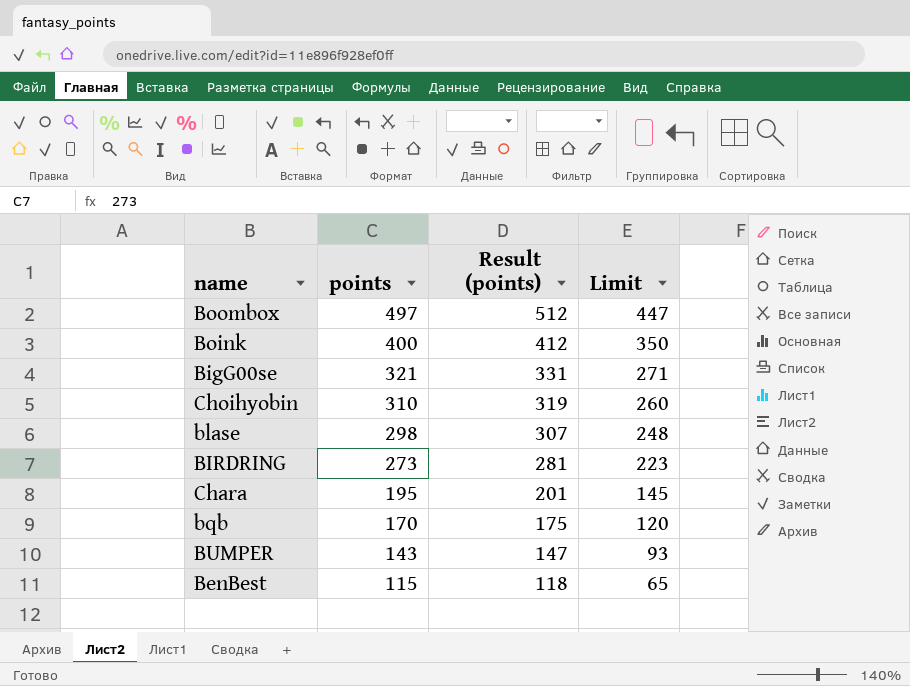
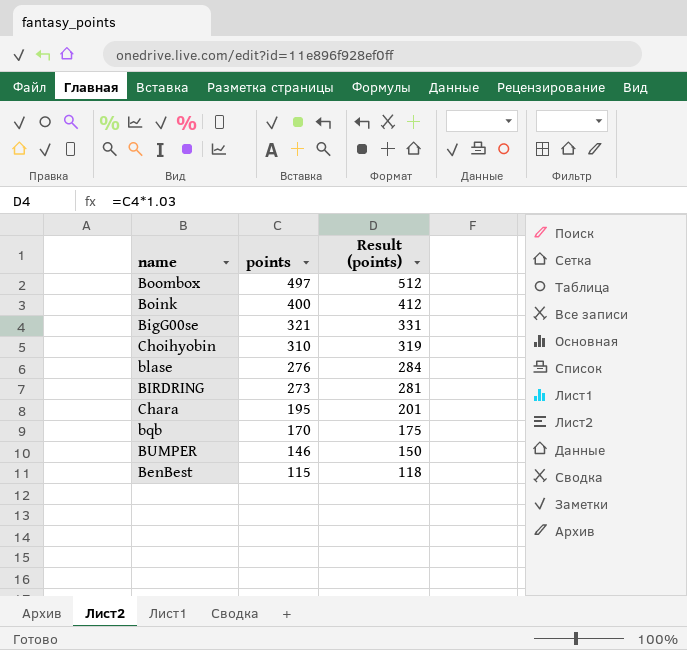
column Limit | formula: [points] - 50 -> none
blase | points: 298 -> 276
blase | Result (points): 307 -> 284
BUMPER | points: 143 -> 146
BUMPER | Result (points): 147 -> 150

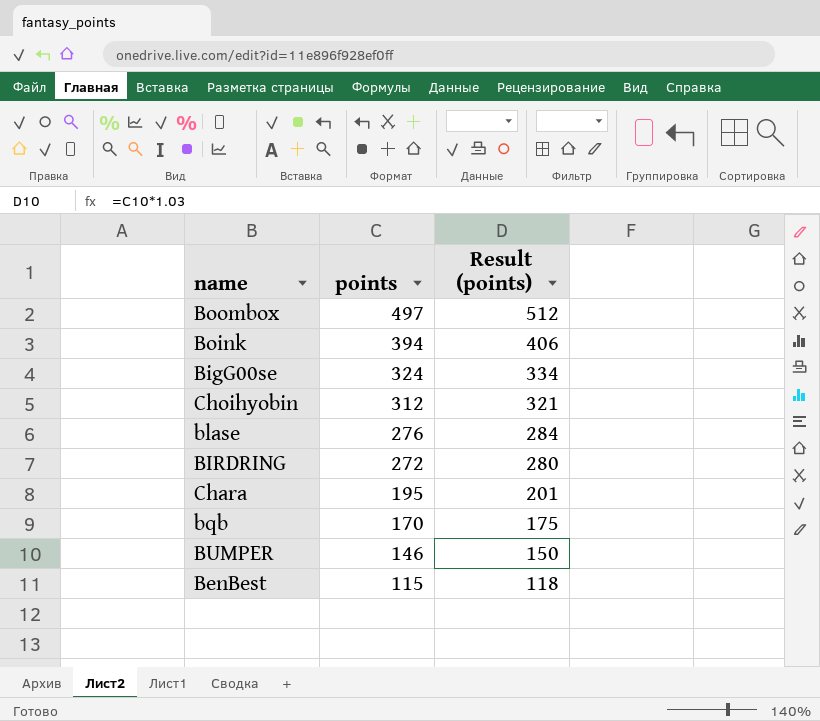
Boink | points: 400 -> 394
Boink | Result (points): 412 -> 406
BigG00se | points: 321 -> 324
BigG00se | Result (points): 331 -> 334
Choihyobin | points: 310 -> 312
Choihyobin | Result (points): 319 -> 321
BIRDRING | points: 273 -> 272
BIRDRING | Result (points): 281 -> 280

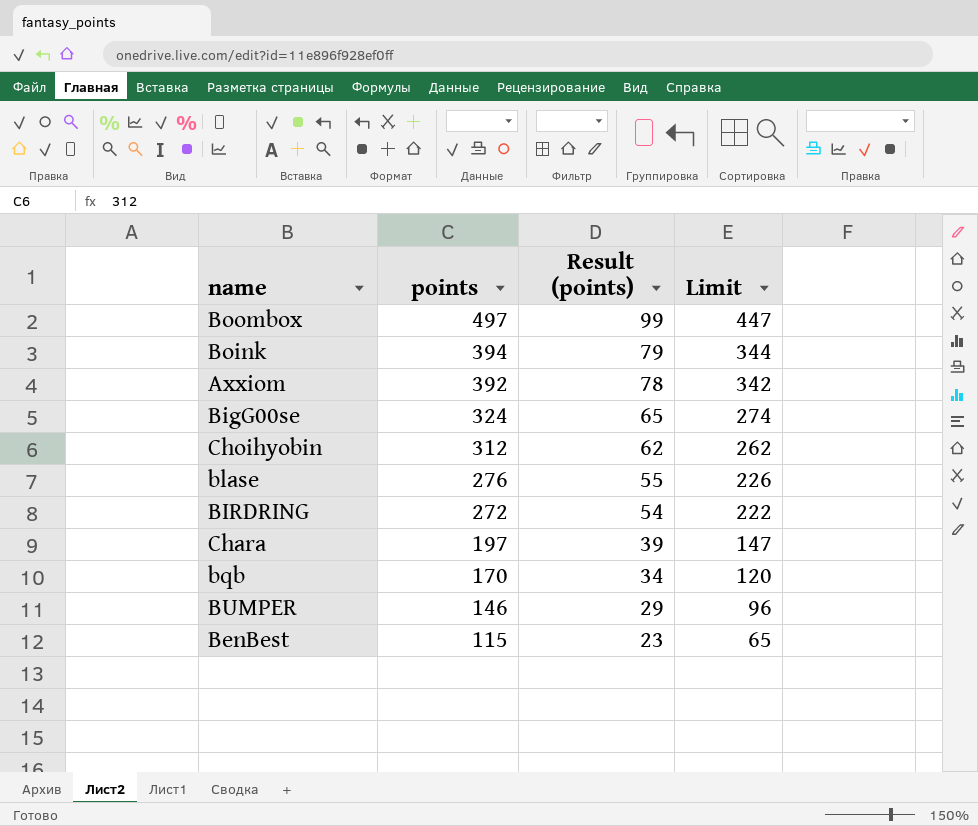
column Result (points) | formula: [points] * 1.03 -> [points] * 0.2
column Limit | formula: none -> [points] - 50
row Axxiom: none -> 392 | 78 | 342
Chara | points: 195 -> 197

